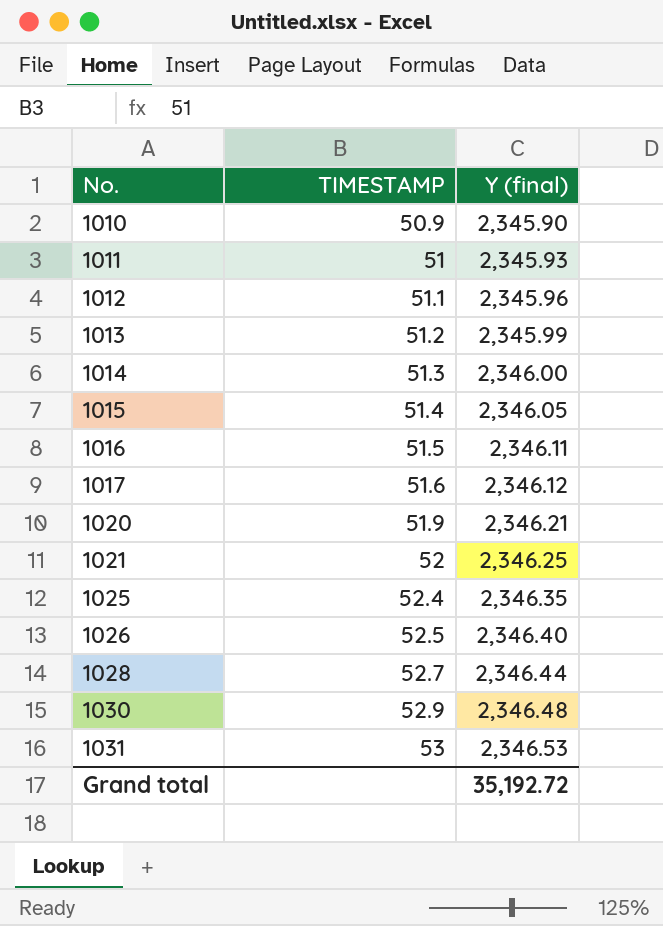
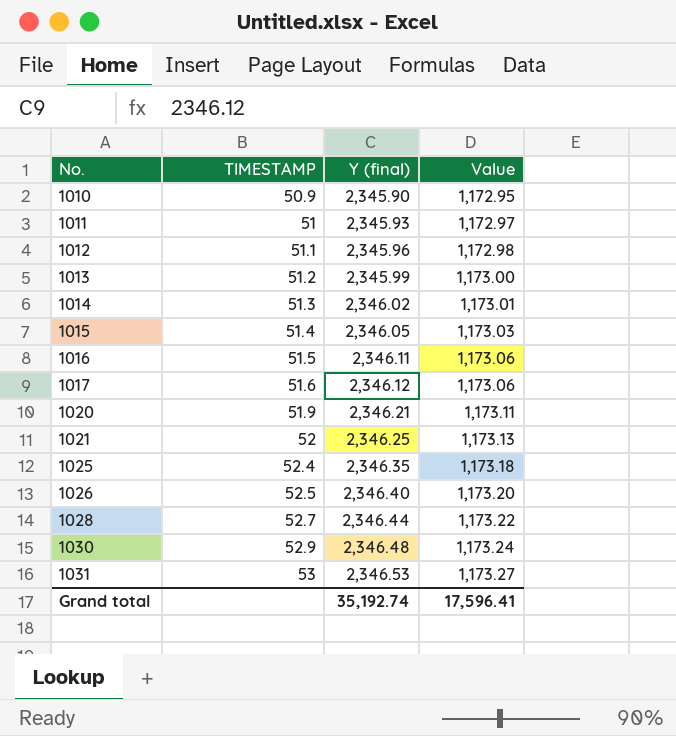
column Value | formula: none -> [Y (final)] * 0.5
1014 | Y (final): 2,346.00 -> 2,346.02
Grand total | Y (final): 35,192.72 -> 35,192.74

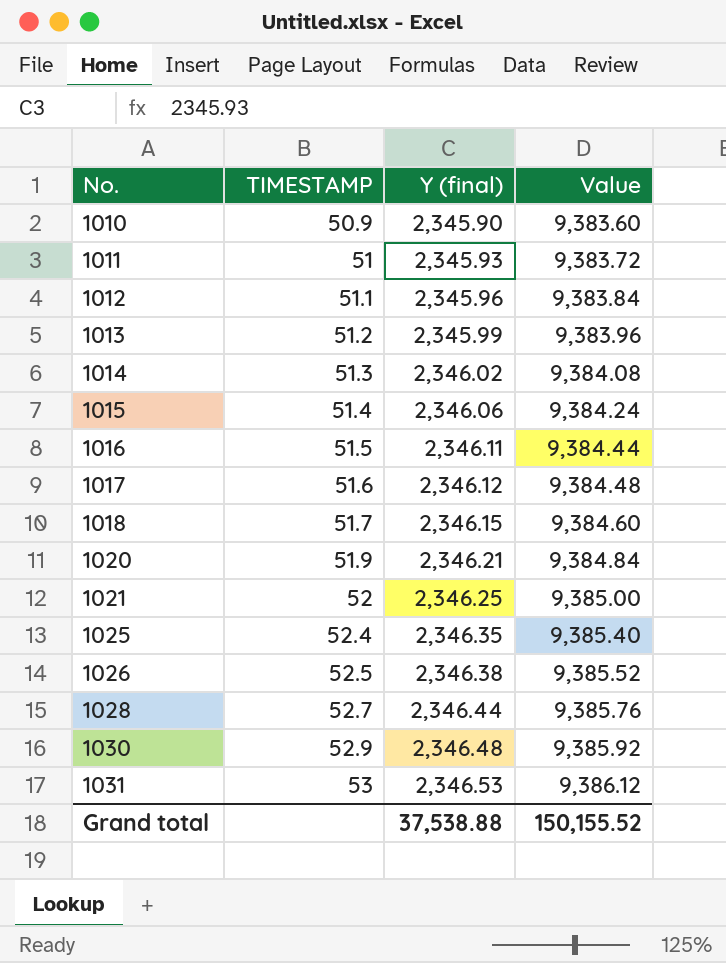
column Value | formula: [Y (final)] * 0.5 -> [Y (final)] * 4
1015 | Y (final): 2,346.05 -> 2,346.06
row 1018: none -> 51.7 | 2,346.15 | 9,384.60
1026 | Y (final): 2,346.40 -> 2,346.38
Grand total | Y (final): 35,192.74 -> 37,538.88
Grand total | Value: 17,596.41 -> 150,155.52

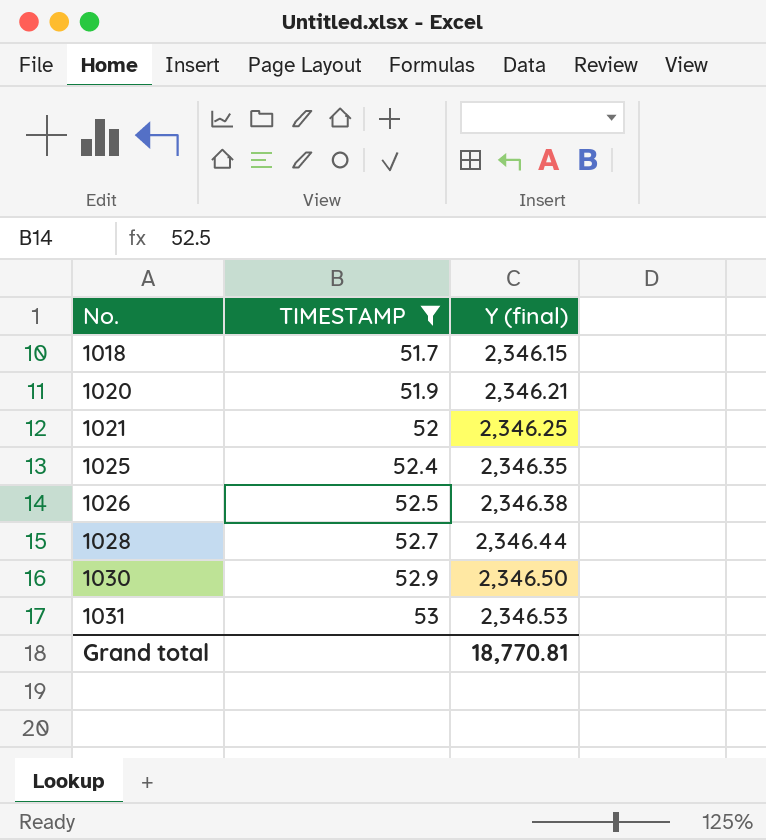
filter: none -> TIMESTAMP >= 51.7
column Value | formula: [Y (final)] * 4 -> none
1030 | Y (final): 2,346.48 -> 2,346.50
Grand total | Y (final): 37,538.88 -> 18,770.81

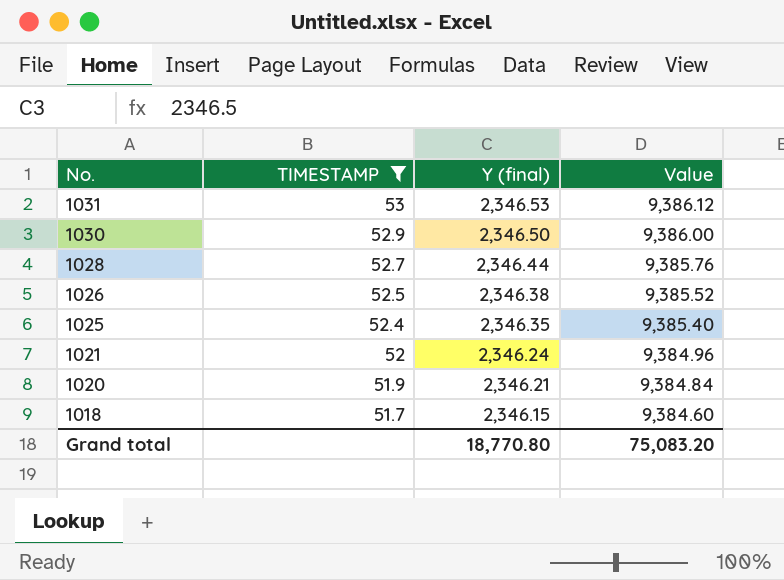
row order: No. ascending -> No. descending
column Value | formula: none -> [Y (final)] * 4
1021 | Y (final): 2,346.25 -> 2,346.24
Grand total | Y (final): 18,770.81 -> 18,770.80

